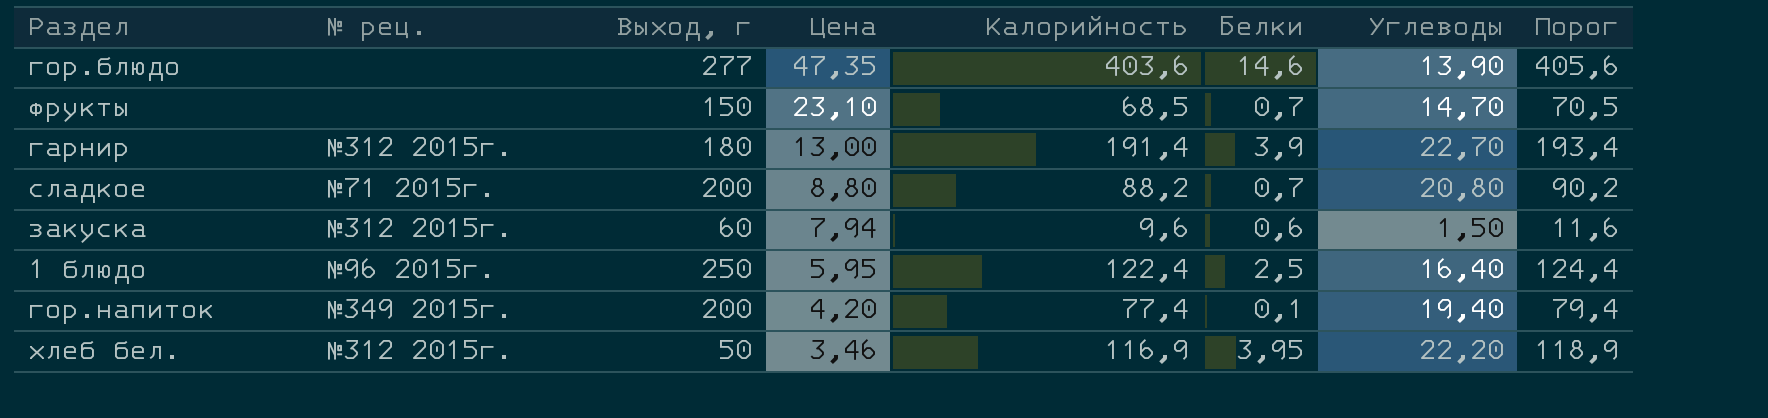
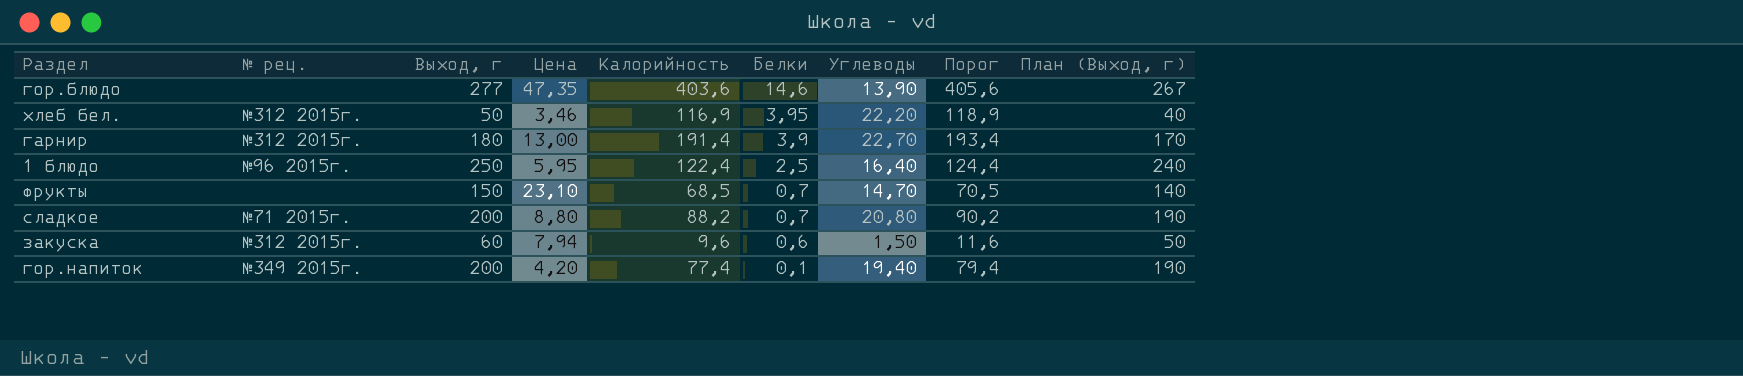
row order: Цена descending -> Белки descending
column План (Выход, г) | formula: none -> [Выход, г] - 10

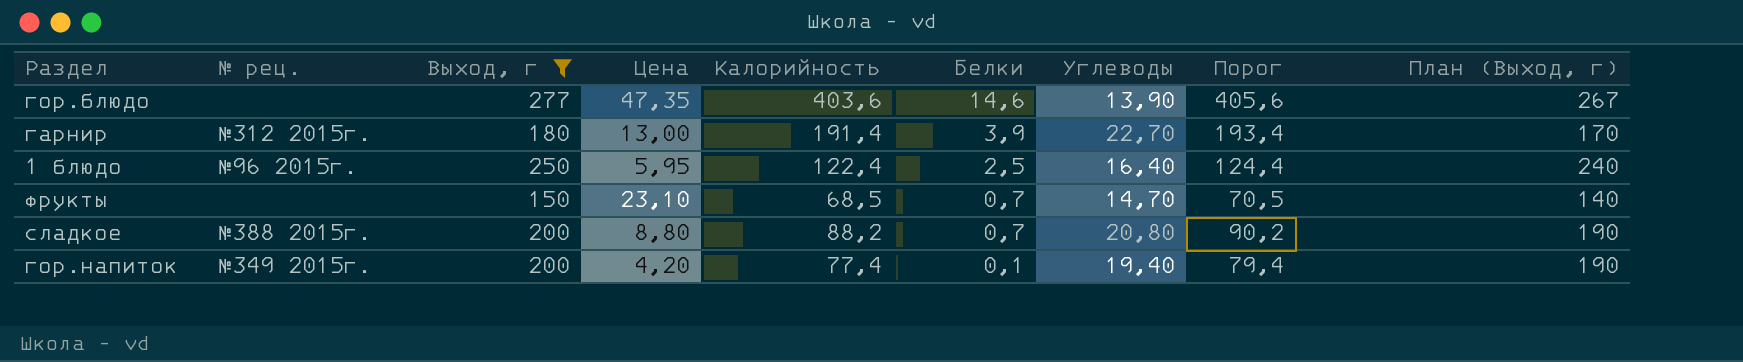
filter: none -> Выход, г >= 150
сладкое | № рец.: №71 2015г. -> №388 2015г.

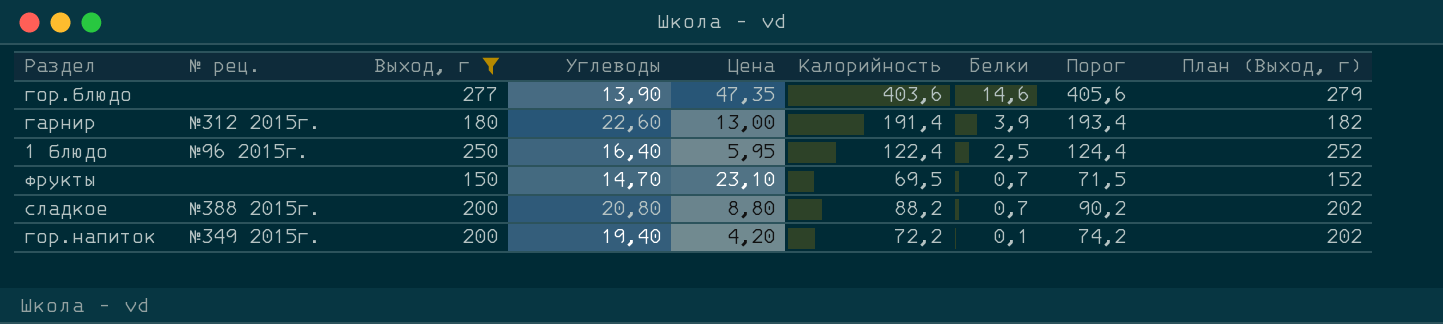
column Углеводы | position: 7 -> 4
column План (Выход, г) | formula: [Выход, г] - 10 -> [Выход, г] + 2
гарнир | Углеводы: 22,70 -> 22,60
фрукты | Калорийность: 68,5 -> 69,5
фрукты | Порог: 70,5 -> 71,5
гор.напиток | Калорийность: 77,4 -> 72,2
гор.напиток | Порог: 79,4 -> 74,2

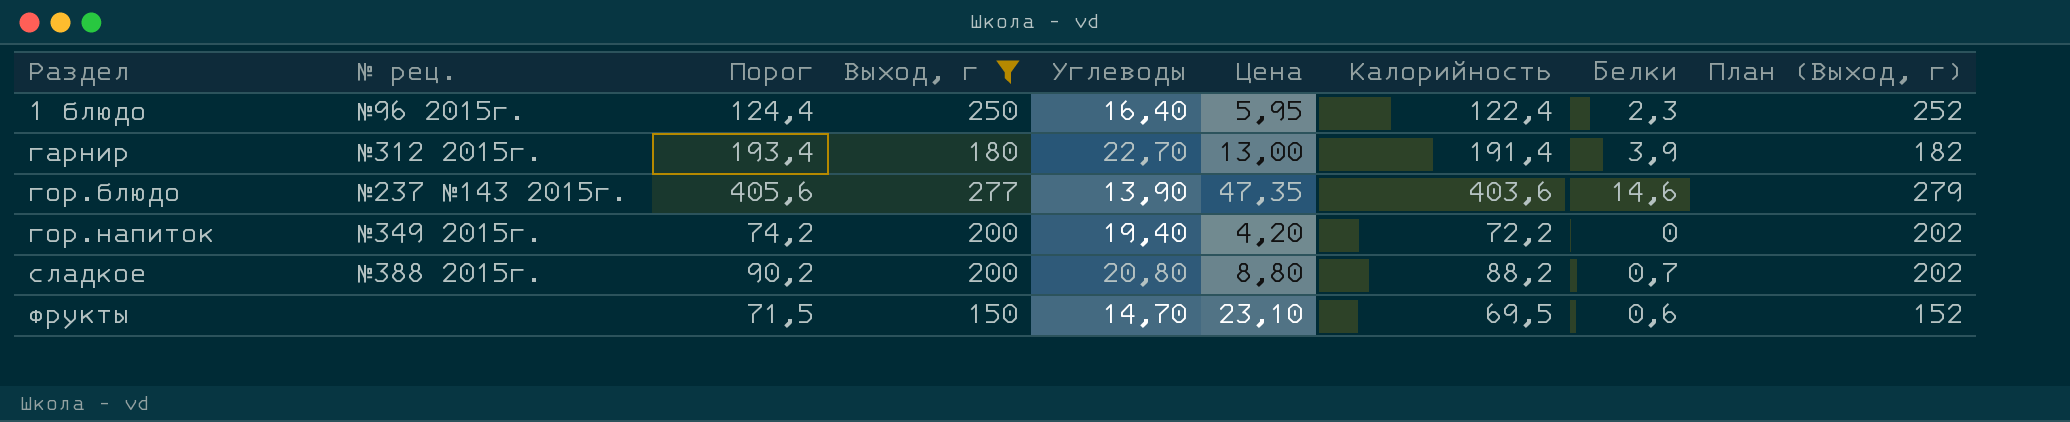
row order: Белки descending -> Раздел ascending
column Порог | position: 8 -> 3
1 блюдо | Белки: 2,5 -> 2,3
гарнир | Углеводы: 22,60 -> 22,70
гор.блюдо | № рец.: none -> №237 №143 2015г.
гор.напиток | Белки: 0,1 -> 0
фрукты | Белки: 0,7 -> 0,6

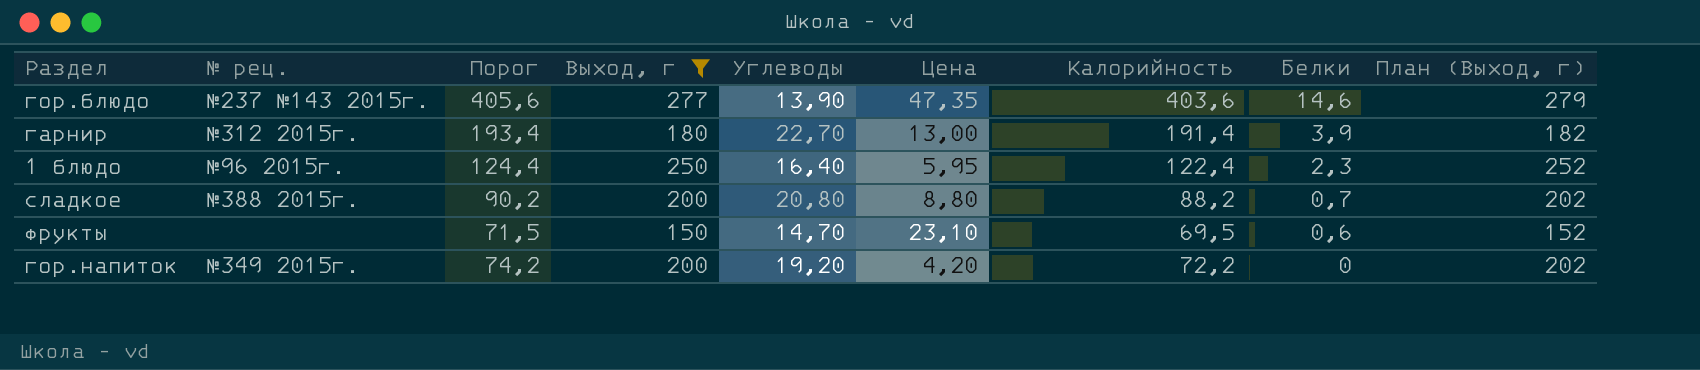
row order: Раздел ascending -> Белки descending
гор.напиток | Углеводы: 19,40 -> 19,20

